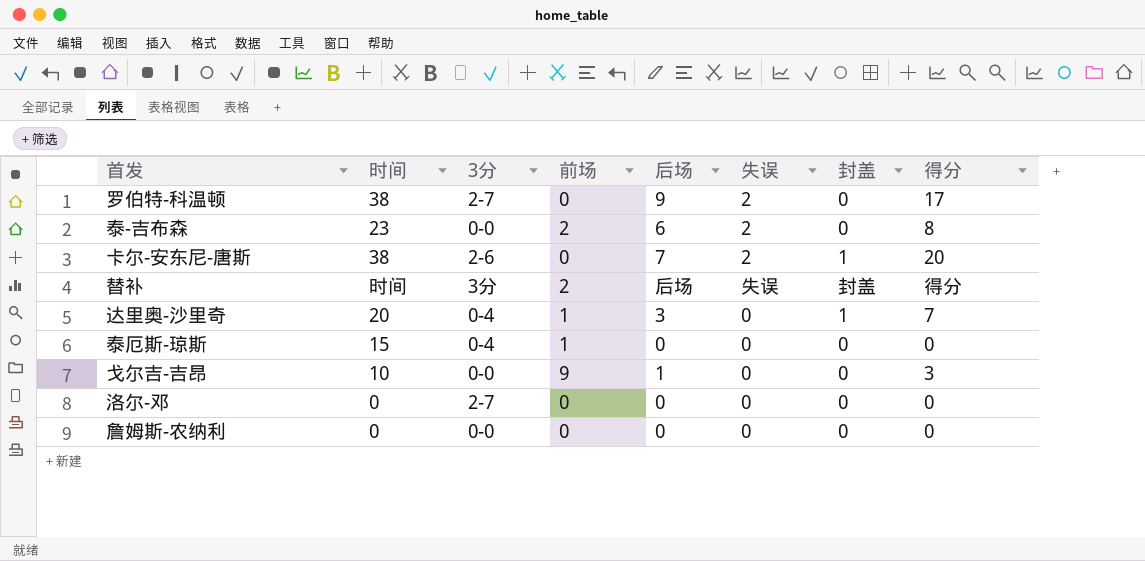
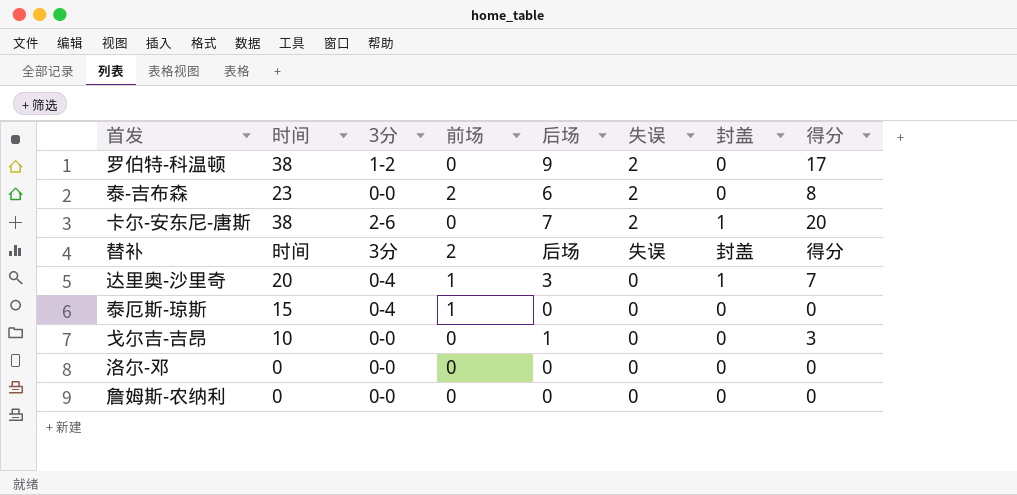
罗伯特-科温顿 | 3分: 2-7 -> 1-2
戈尔吉-吉昂 | 前场: 9 -> 0
洛尔-邓 | 3分: 2-7 -> 0-0

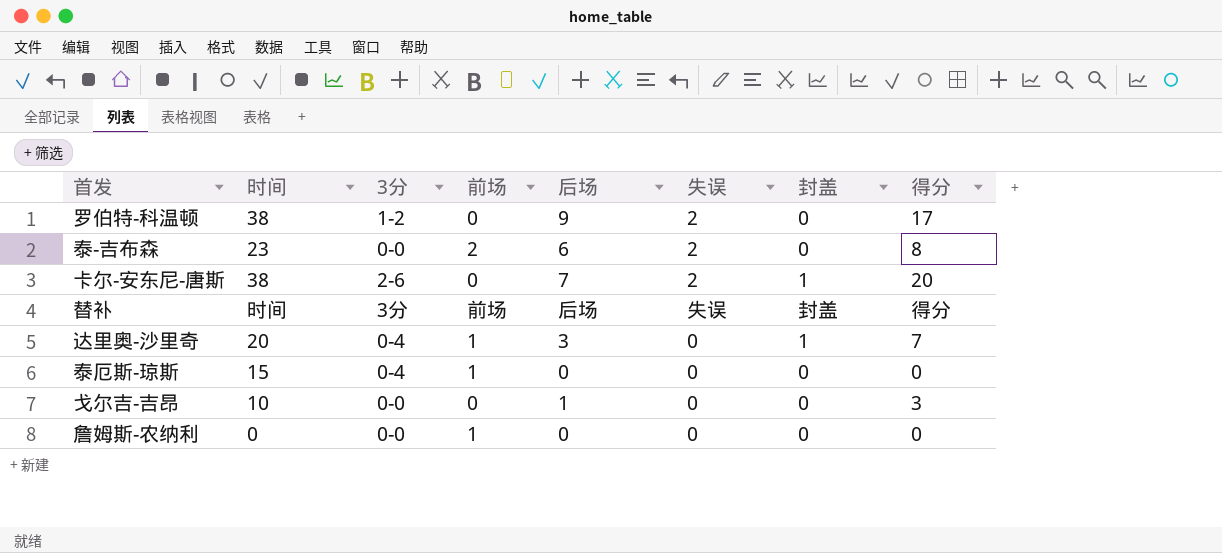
row 洛尔-邓: 0 | 0-0 | 0 | 0 | 0 | 0 | 0 -> none
替补 | 前场: 2 -> 前场
詹姆斯-农纳利 | 前场: 0 -> 1

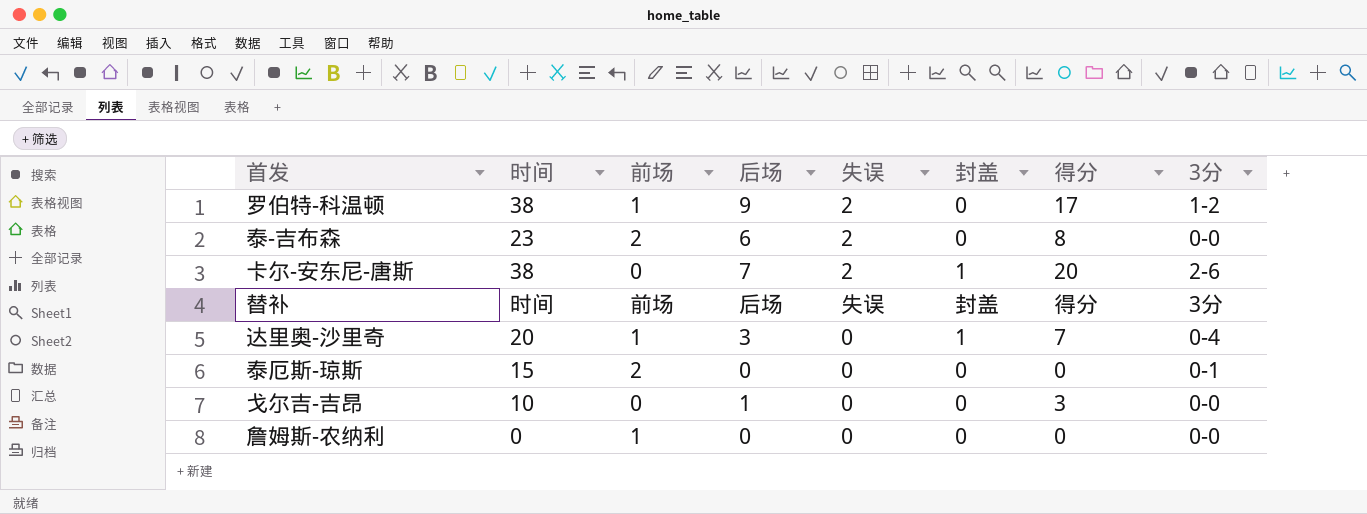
column 3分 | position: 3 -> 8
罗伯特-科温顿 | 前场: 0 -> 1
泰厄斯-琼斯 | 前场: 1 -> 2
泰厄斯-琼斯 | 3分: 0-4 -> 0-1

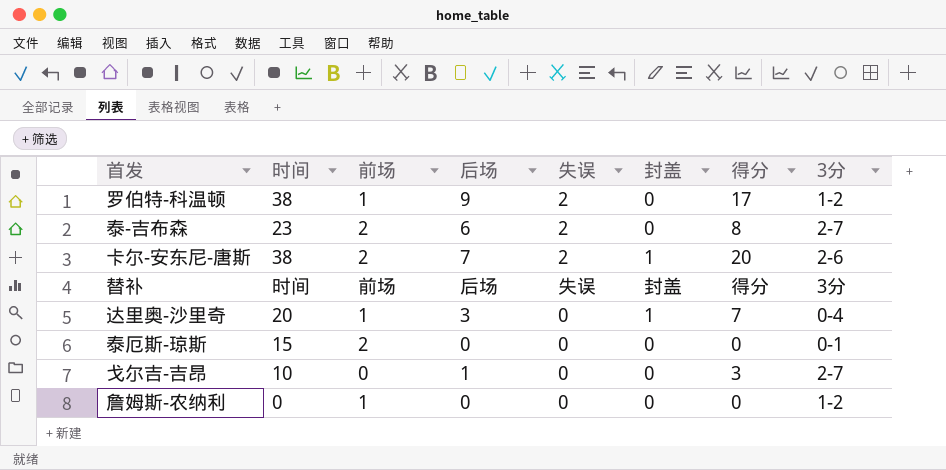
泰-吉布森 | 3分: 0-0 -> 2-7
卡尔-安东尼-唐斯 | 前场: 0 -> 2
戈尔吉-吉昂 | 3分: 0-0 -> 2-7
詹姆斯-农纳利 | 3分: 0-0 -> 1-2

